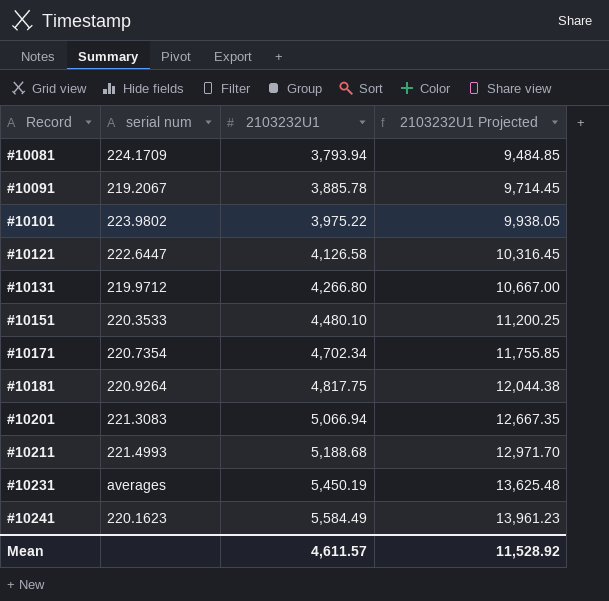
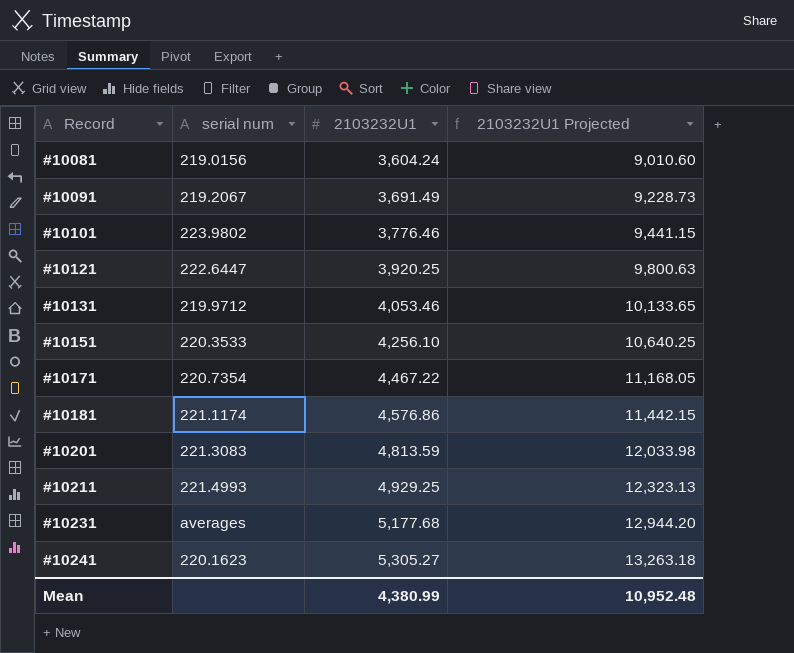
#10081 | serial num: 224.1709 -> 219.0156
#10081 | 2103232U1: 3,793.94 -> 3,604.24
#10081 | 2103232U1 Projected: 9,484.85 -> 9,010.60
#10091 | 2103232U1: 3,885.78 -> 3,691.49
#10091 | 2103232U1 Projected: 9,714.45 -> 9,228.73
#10101 | 2103232U1: 3,975.22 -> 3,776.46
#10101 | 2103232U1 Projected: 9,938.05 -> 9,441.15
#10121 | 2103232U1: 4,126.58 -> 3,920.25
#10121 | 2103232U1 Projected: 10,316.45 -> 9,800.63
#10131 | 2103232U1: 4,266.80 -> 4,053.46
#10131 | 2103232U1 Projected: 10,667.00 -> 10,133.65
#10151 | 2103232U1: 4,480.10 -> 4,256.10
#10151 | 2103232U1 Projected: 11,200.25 -> 10,640.25
#10171 | 2103232U1: 4,702.34 -> 4,467.22
#10171 | 2103232U1 Projected: 11,755.85 -> 11,168.05
#10181 | serial num: 220.9264 -> 221.1174
#10181 | 2103232U1: 4,817.75 -> 4,576.86
#10181 | 2103232U1 Projected: 12,044.38 -> 11,442.15
#10201 | 2103232U1: 5,066.94 -> 4,813.59
#10201 | 2103232U1 Projected: 12,667.35 -> 12,033.98
#10211 | 2103232U1: 5,188.68 -> 4,929.25
#10211 | 2103232U1 Projected: 12,971.70 -> 12,323.13
#10231 | 2103232U1: 5,450.19 -> 5,177.68
#10231 | 2103232U1 Projected: 13,625.48 -> 12,944.20
#10241 | 2103232U1: 5,584.49 -> 5,305.27
#10241 | 2103232U1 Projected: 13,961.23 -> 13,263.18
Mean | 2103232U1: 4,611.57 -> 4,380.99
Mean | 2103232U1 Projected: 11,528.92 -> 10,952.48

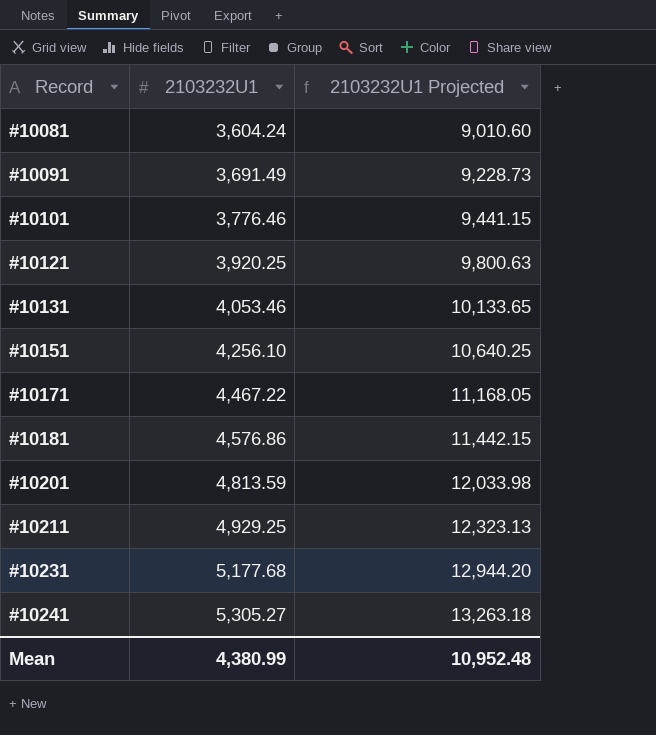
column serial num | position: 2 -> none

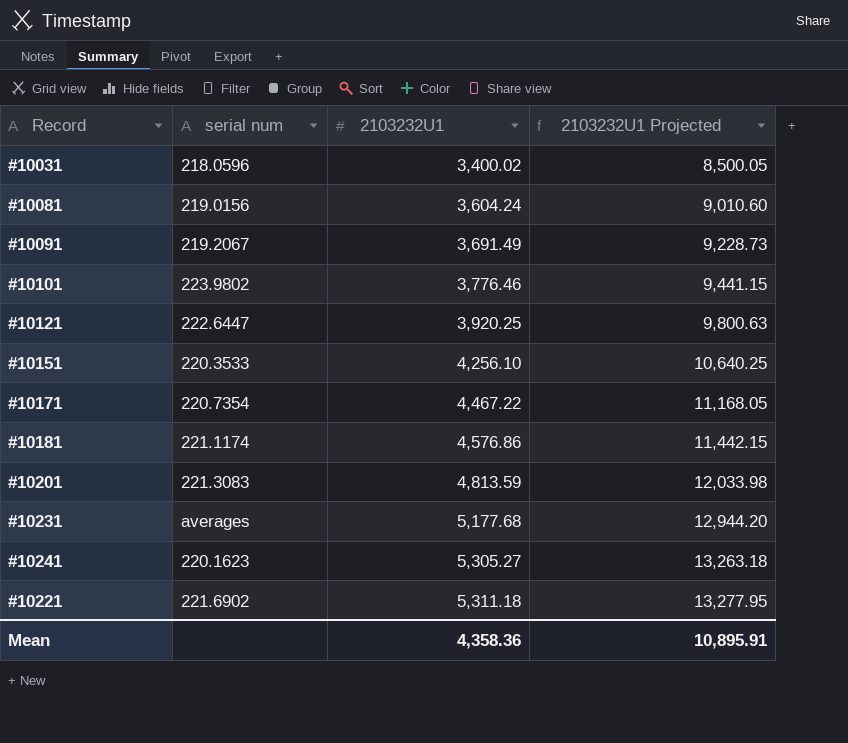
column serial num | position: none -> 2
row #10131: 4,053.46 | 10,133.65 -> none
row #10211: 4,929.25 | 12,323.13 -> none
row #10031: none -> 218.0596 | 3,400.02 | 8,500.05
row #10221: none -> 221.6902 | 5,311.18 | 13,277.95
Mean | 2103232U1: 4,380.99 -> 4,358.36
Mean | 2103232U1 Projected: 10,952.48 -> 10,895.91

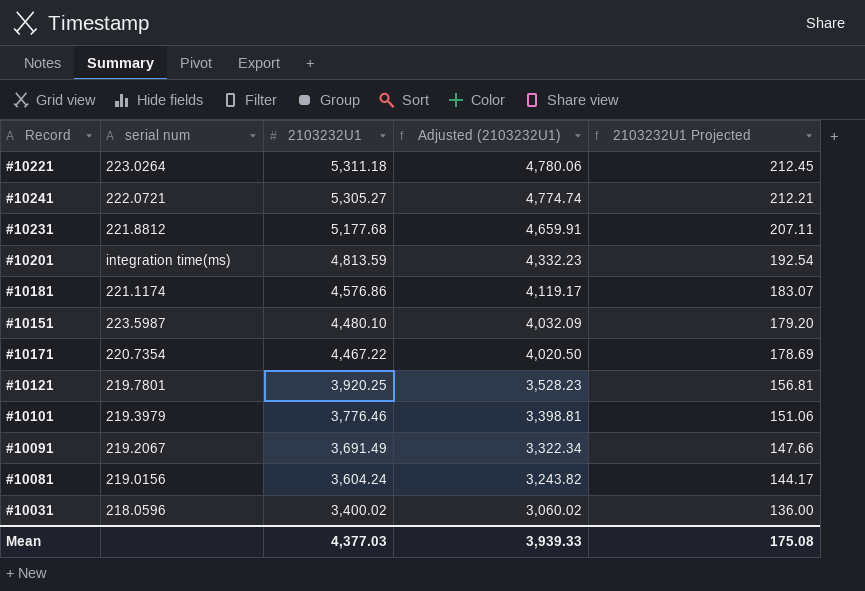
row order: 2103232U1 ascending -> 2103232U1 descending
column Adjusted (2103232U1) | formula: none -> [2103232U1] * 0.9
column 2103232U1 Projected | formula: [2103232U1] * 2.5 -> [2103232U1] * 0.04
#10221 | serial num: 221.6902 -> 223.0264
#10241 | serial num: 220.1623 -> 222.0721
#10231 | serial num: averages -> 221.8812
#10201 | serial num: 221.3083 -> integration time(ms)
#10151 | serial num: 220.3533 -> 223.5987
#10151 | 2103232U1: 4,256.10 -> 4,480.10
#10121 | serial num: 222.6447 -> 219.7801
#10101 | serial num: 223.9802 -> 219.3979
Mean | 2103232U1: 4,358.36 -> 4,377.03
Mean | 2103232U1 Projected: 10,895.91 -> 175.08

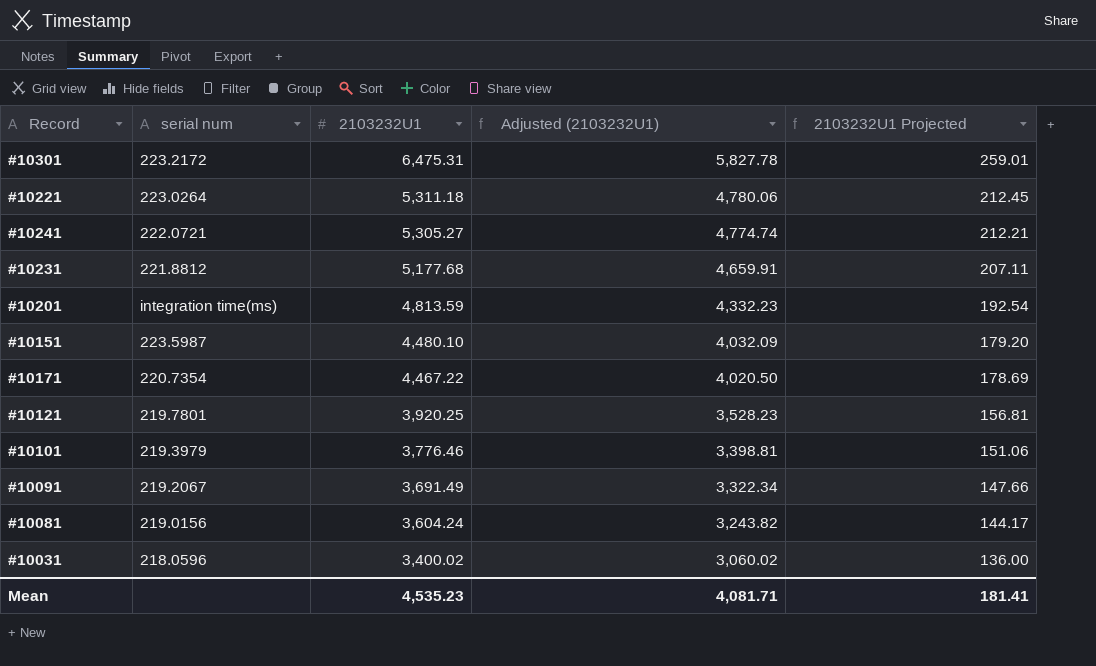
row #10181: 221.1174 | 4,576.86 | 4,119.17 | 183.07 -> none
row #10301: none -> 223.2172 | 6,475.31 | 5,827.78 | 259.01
Mean | 2103232U1: 4,377.03 -> 4,535.23
Mean | Adjusted (2103232U1): 3,939.33 -> 4,081.71
Mean | 2103232U1 Projected: 175.08 -> 181.41

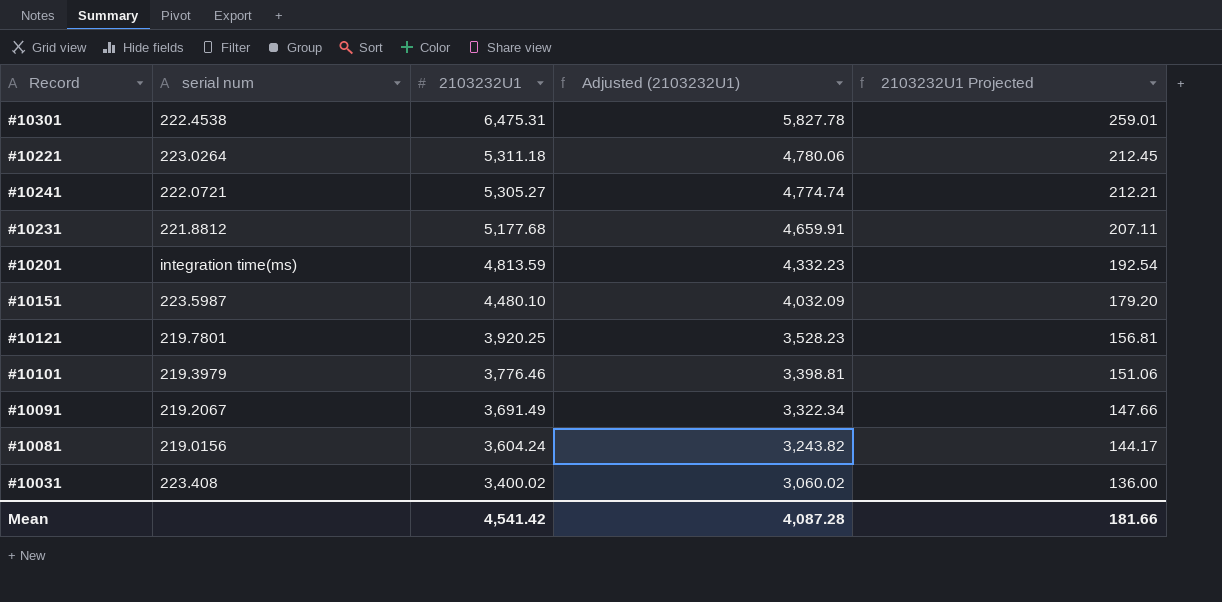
row #10171: 220.7354 | 4,467.22 | 4,020.50 | 178.69 -> none
#10301 | serial num: 223.2172 -> 222.4538
#10031 | serial num: 218.0596 -> 223.408
Mean | 2103232U1: 4,535.23 -> 4,541.42
Mean | Adjusted (2103232U1): 4,081.71 -> 4,087.28
Mean | 2103232U1 Projected: 181.41 -> 181.66

